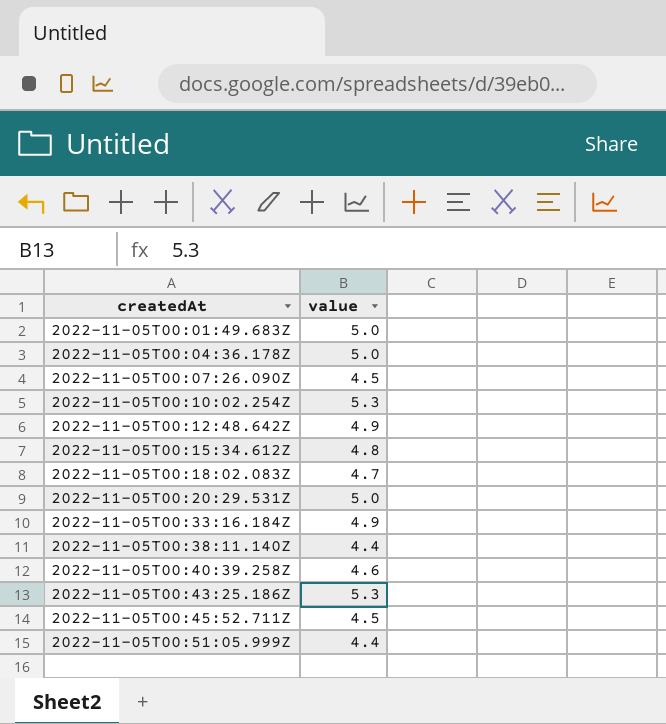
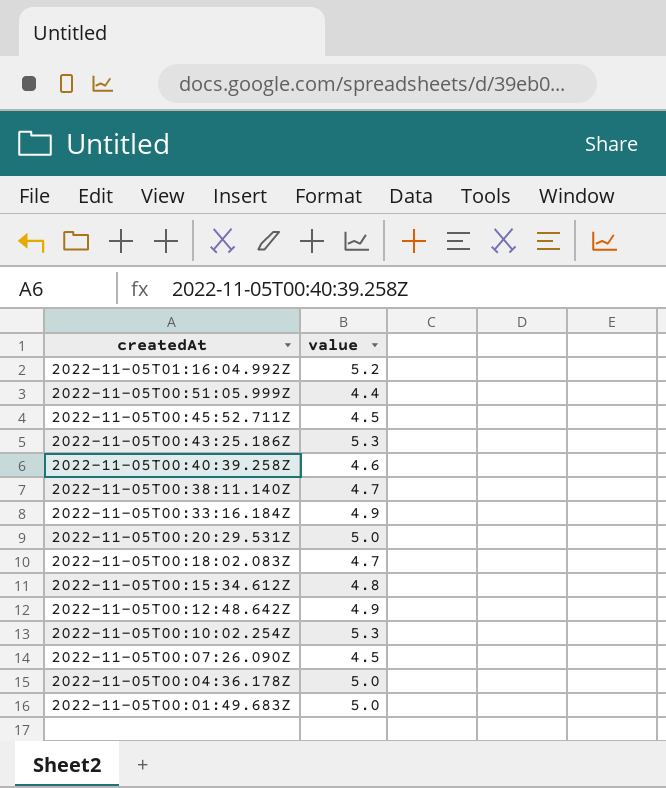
row order: createdAt ascending -> createdAt descending
row 2022-11-05T01:16:04.992Z: none -> 5.2
2022-11-05T00:38:11.140Z | value: 4.4 -> 4.7

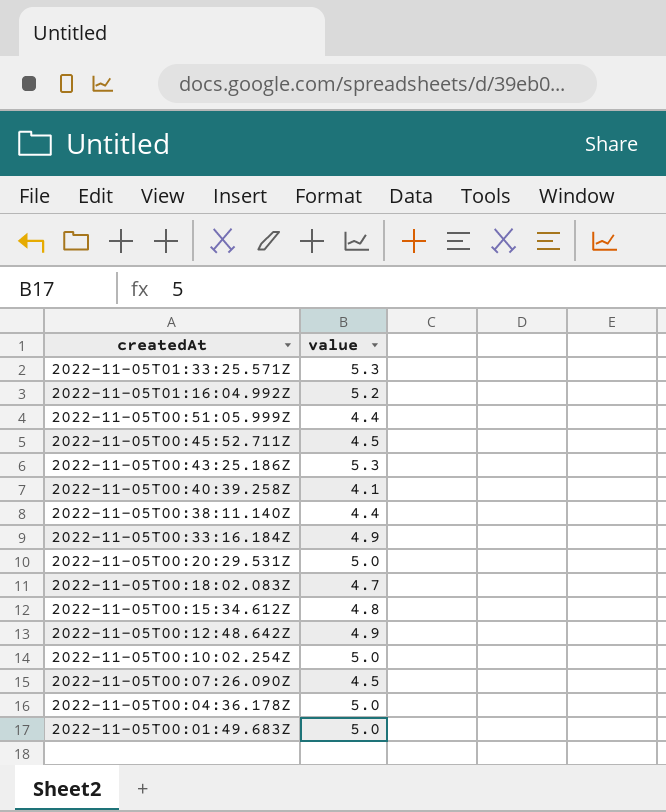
row 2022-11-05T01:33:25.571Z: none -> 5.3
2022-11-05T00:40:39.258Z | value: 4.6 -> 4.1
2022-11-05T00:38:11.140Z | value: 4.7 -> 4.4
2022-11-05T00:10:02.254Z | value: 5.3 -> 5.0

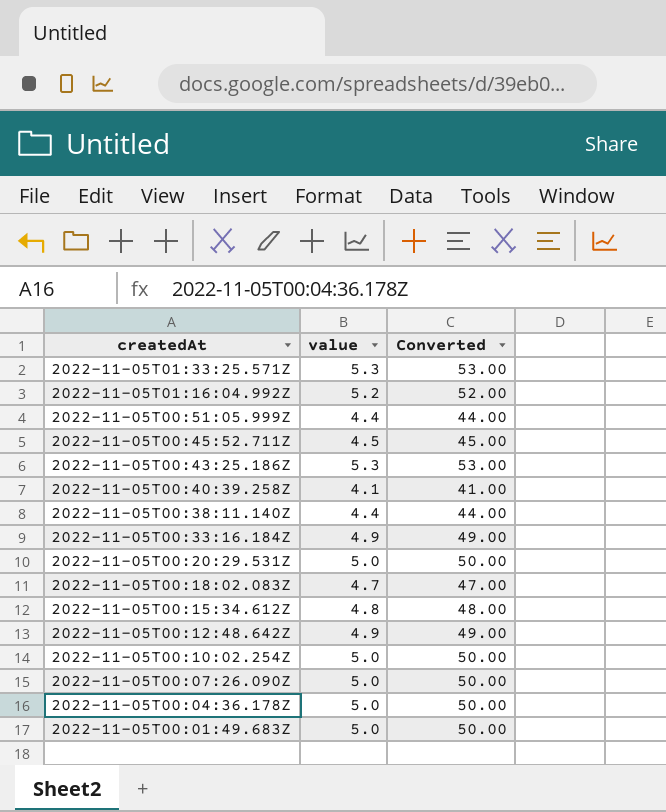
column Converted | formula: none -> [value] * 10
2022-11-05T00:07:26.090Z | value: 4.5 -> 5.0

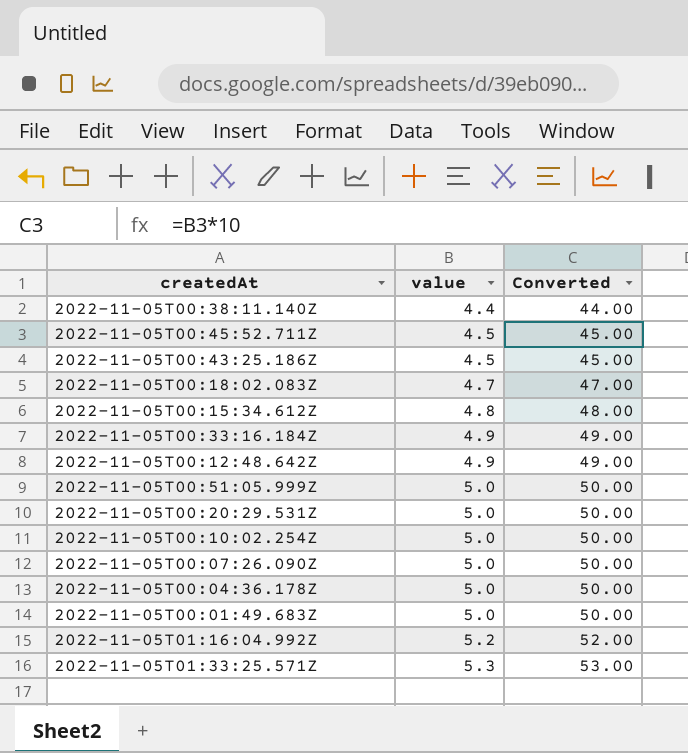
row order: createdAt descending -> value ascending
row 2022-11-05T00:40:39.258Z: 4.1 | 41.00 -> none
2022-11-05T00:43:25.186Z | value: 5.3 -> 4.5
2022-11-05T00:43:25.186Z | Converted: 53.00 -> 45.00
2022-11-05T00:51:05.999Z | value: 4.4 -> 5.0
2022-11-05T00:51:05.999Z | Converted: 44.00 -> 50.00

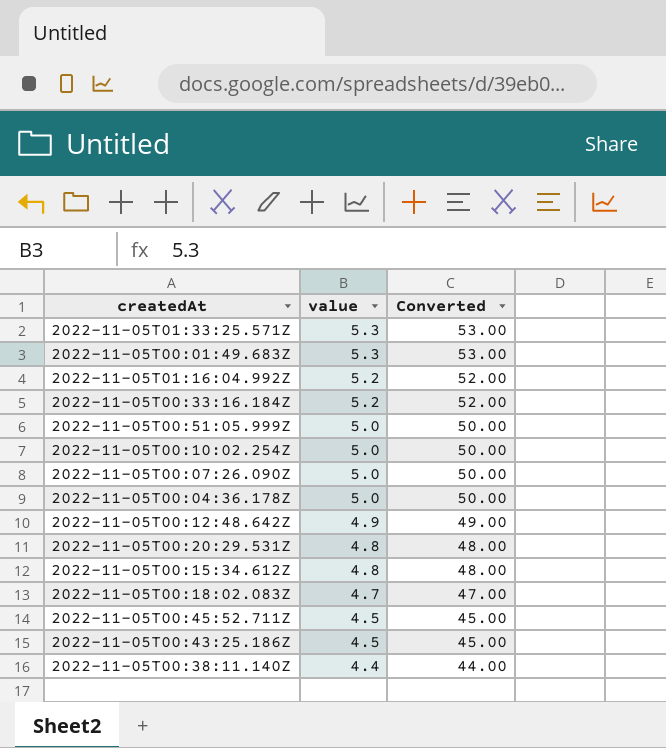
row order: value ascending -> value descending
2022-11-05T00:01:49.683Z | value: 5.0 -> 5.3
2022-11-05T00:01:49.683Z | Converted: 50.00 -> 53.00
2022-11-05T00:33:16.184Z | value: 4.9 -> 5.2
2022-11-05T00:33:16.184Z | Converted: 49.00 -> 52.00
2022-11-05T00:20:29.531Z | value: 5.0 -> 4.8
2022-11-05T00:20:29.531Z | Converted: 50.00 -> 48.00

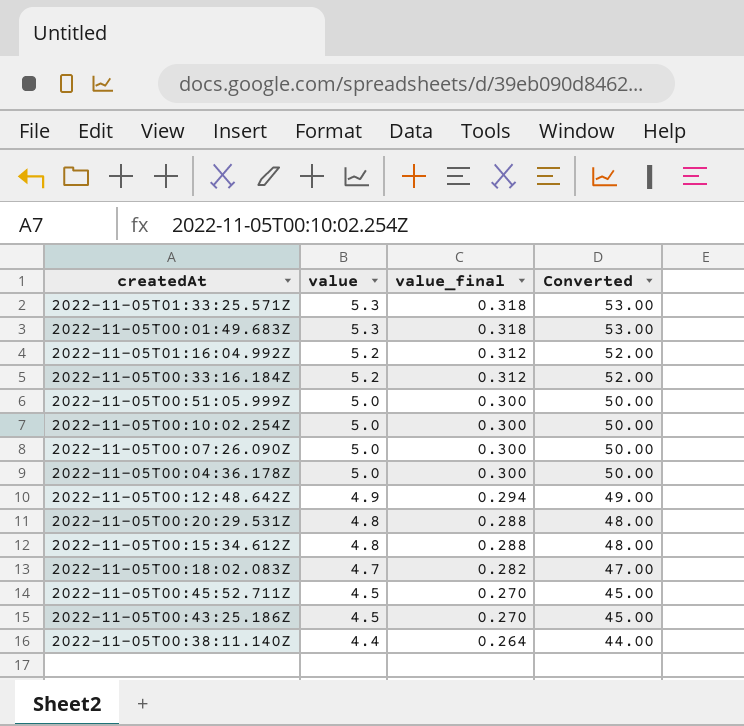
column value_final | formula: none -> [value] * 0.06

